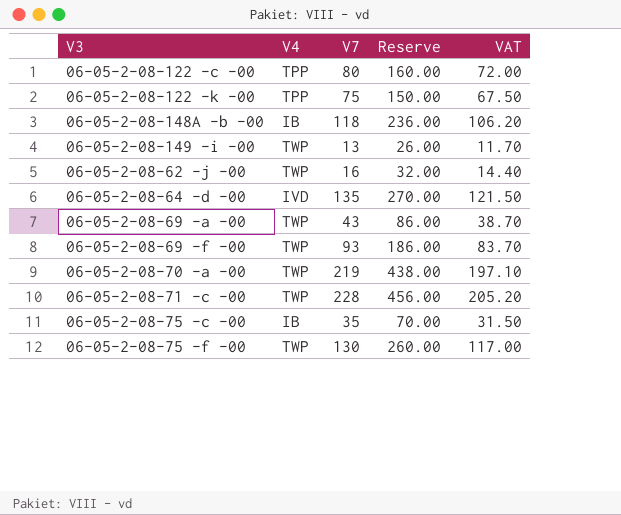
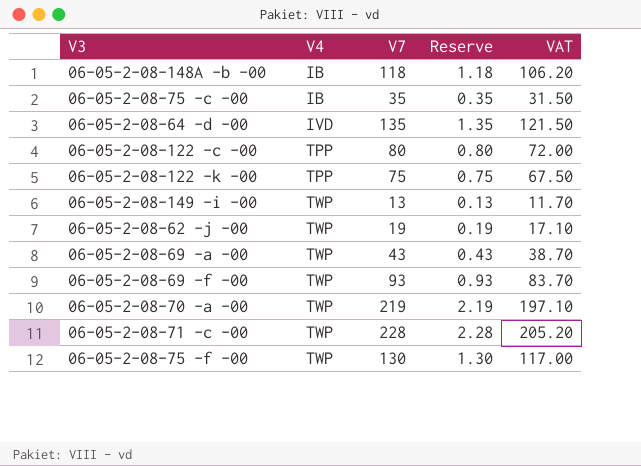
row order: none -> V4 ascending
column Reserve | formula: [V7] * 2 -> [V7] * 0.01
06-05-2-08-62 -j -00 | V7: 16 -> 19
06-05-2-08-62 -j -00 | VAT: 14.40 -> 17.10

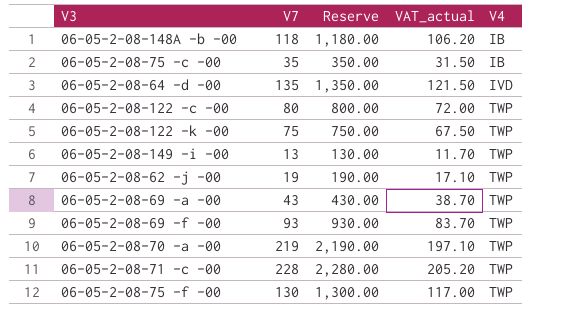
column Reserve | formula: [V7] * 0.01 -> [V7] * 10
column name: VAT -> VAT_actual
column V4 | position: 2 -> 5
06-05-2-08-122 -c -00 | V4: TPP -> TWP
06-05-2-08-122 -k -00 | V4: TPP -> TWP

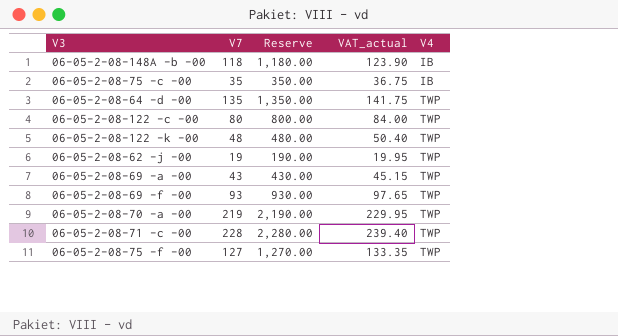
column VAT_actual | formula: [V7] * 0.9 -> [V7] * 1.05
row 06-05-2-08-149 -i -00: 13 | 130.00 | 11.70 | TWP -> none
06-05-2-08-64 -d -00 | V4: IVD -> TWP
06-05-2-08-122 -k -00 | V7: 75 -> 48
06-05-2-08-122 -k -00 | Reserve: 750.00 -> 480.00
06-05-2-08-75 -f -00 | V7: 130 -> 127
06-05-2-08-75 -f -00 | Reserve: 1,300.00 -> 1,270.00

